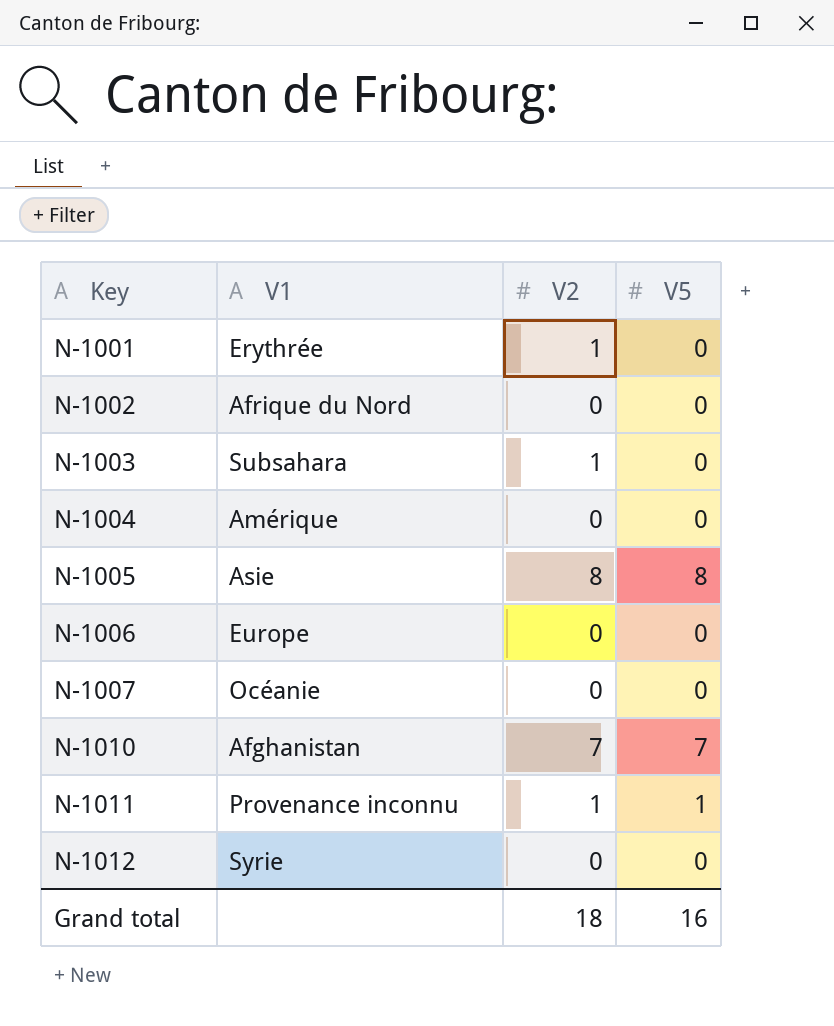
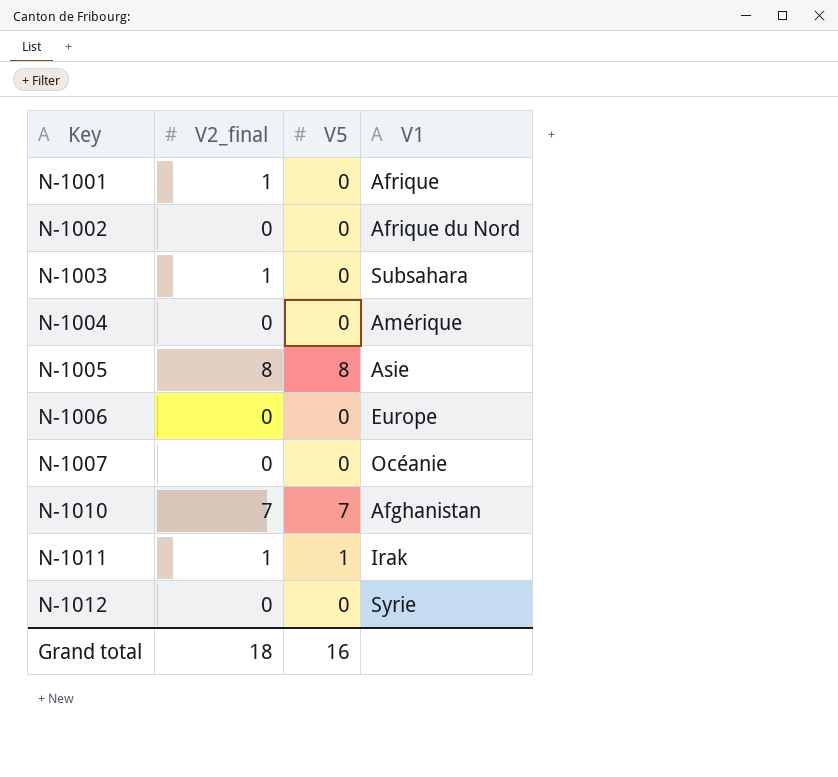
column name: V2 -> V2_final
column V1 | position: 2 -> 4
N-1001 | V1: Erythrée -> Afrique
N-1011 | V1: Provenance inconnu -> Irak

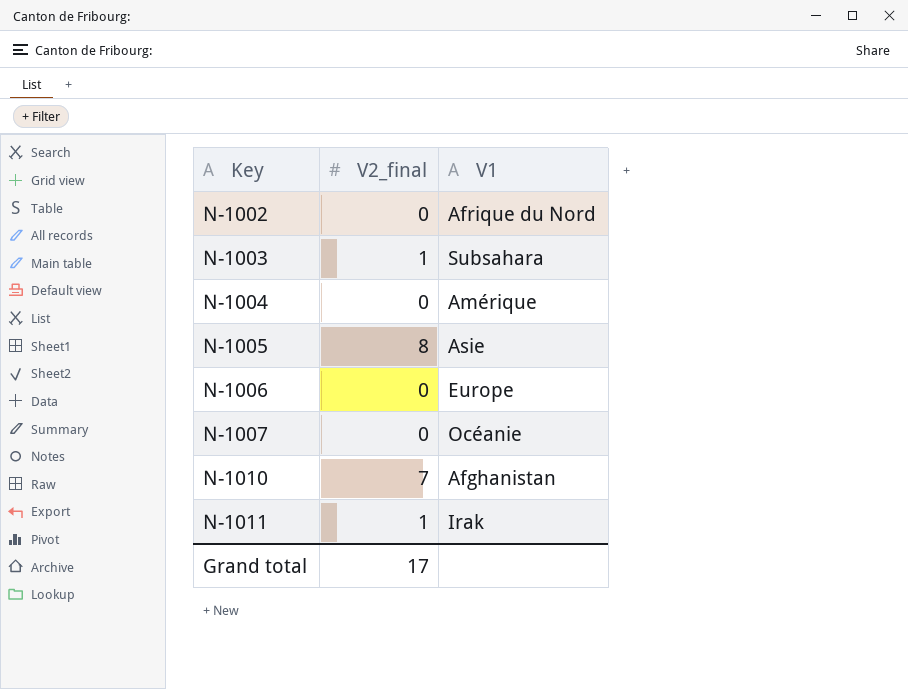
column V5 | position: 3 -> none
row N-1001: 1 | 0 | Afrique -> none
row N-1012: 0 | 0 | Syrie -> none
Grand total | V2_final: 18 -> 17

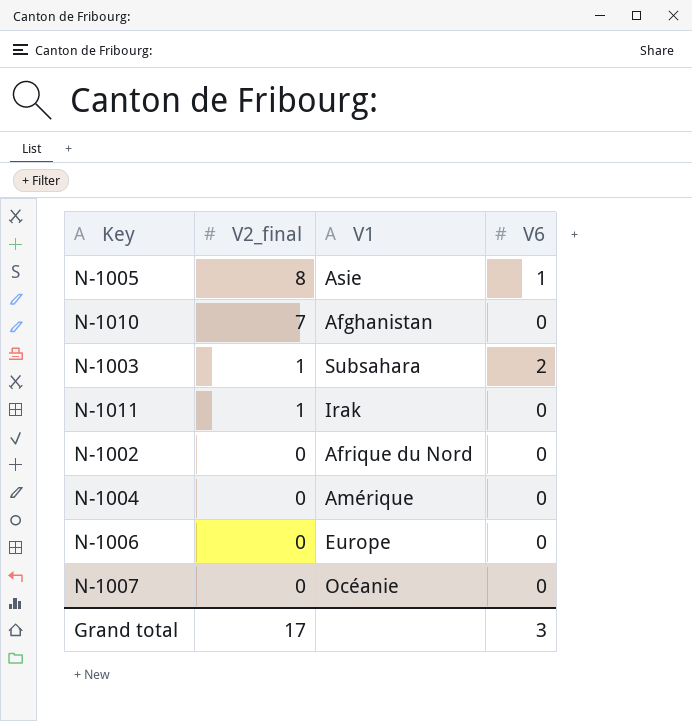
row order: Key ascending -> V2_final descending
column V6 | position: none -> 4

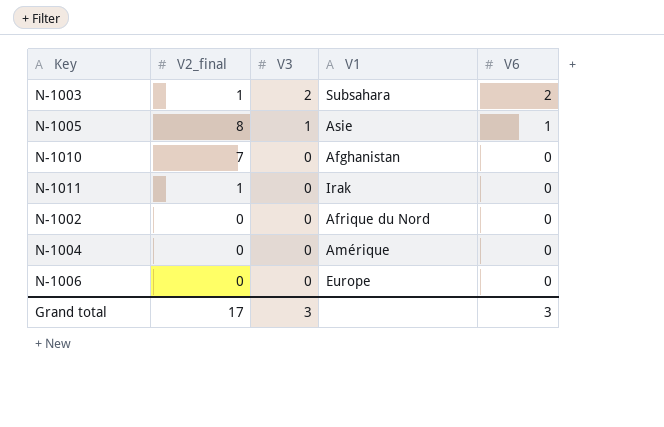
row order: V2_final descending -> V3 descending
column V3 | position: none -> 3
row N-1007: 0 | Océanie | 0 -> none

